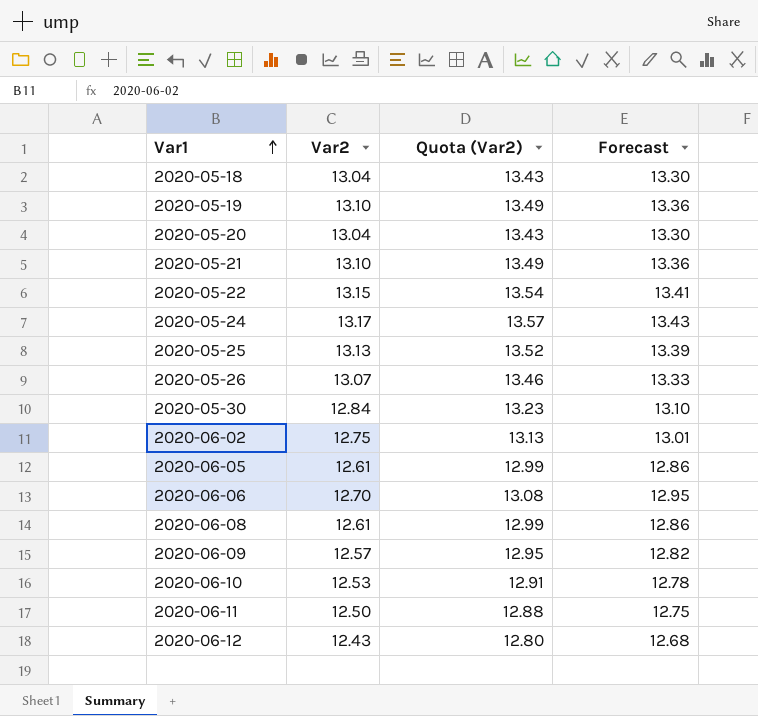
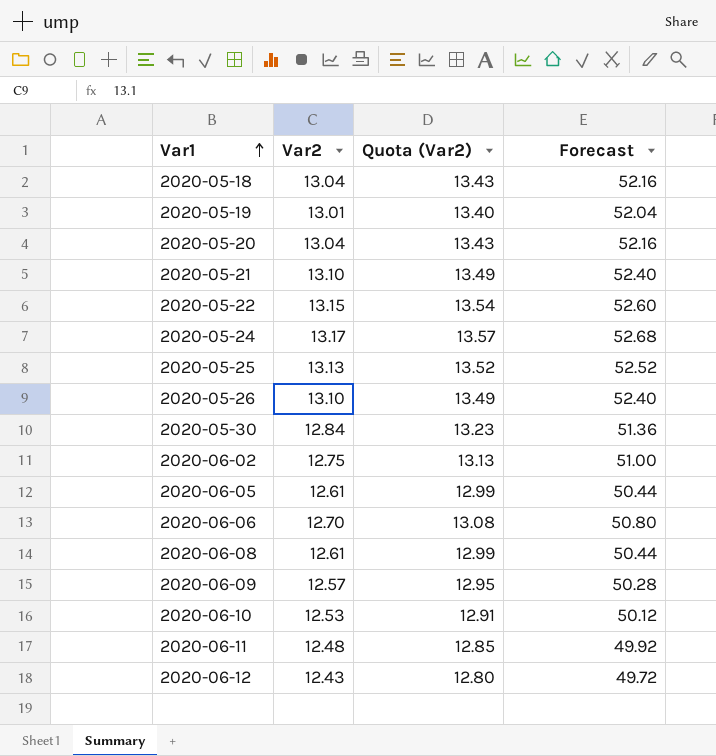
column Forecast | formula: [Var2] * 1.02 -> [Var2] * 4
2020-05-19 | Var2: 13.10 -> 13.01
2020-05-19 | Quota (Var2): 13.49 -> 13.40
2020-05-26 | Var2: 13.07 -> 13.10
2020-05-26 | Quota (Var2): 13.46 -> 13.49
2020-06-11 | Var2: 12.50 -> 12.48
2020-06-11 | Quota (Var2): 12.88 -> 12.85

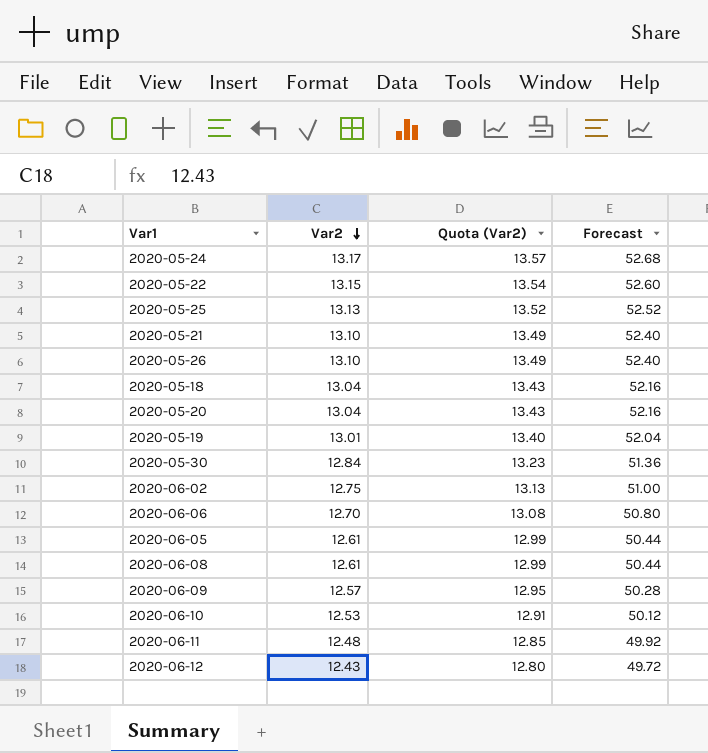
row order: Var1 ascending -> Var2 descending

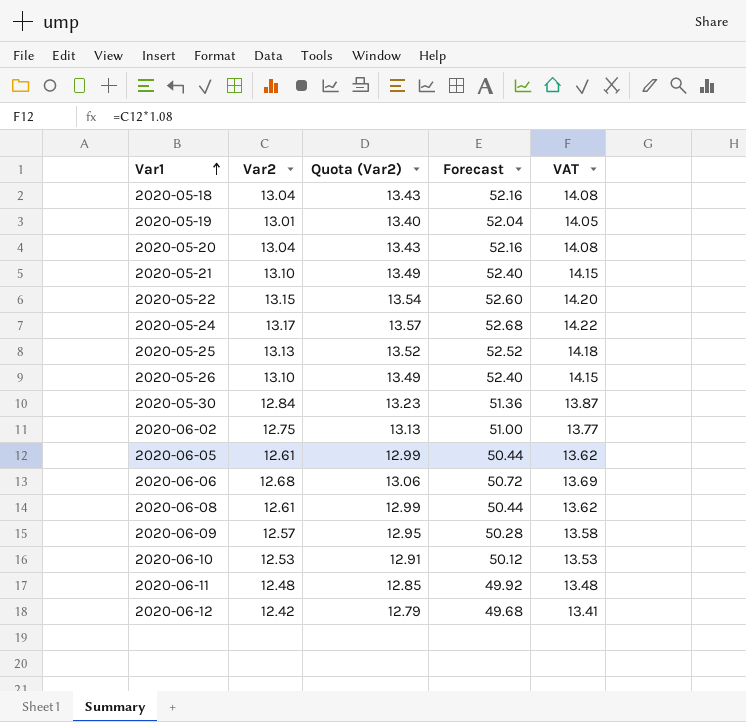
row order: Var2 descending -> Var1 ascending
column VAT | formula: none -> [Var2] * 1.08
2020-06-06 | Var2: 12.70 -> 12.68
2020-06-06 | Quota (Var2): 13.08 -> 13.06
2020-06-06 | Forecast: 50.80 -> 50.72
2020-06-12 | Var2: 12.43 -> 12.42
2020-06-12 | Quota (Var2): 12.80 -> 12.79
2020-06-12 | Forecast: 49.72 -> 49.68

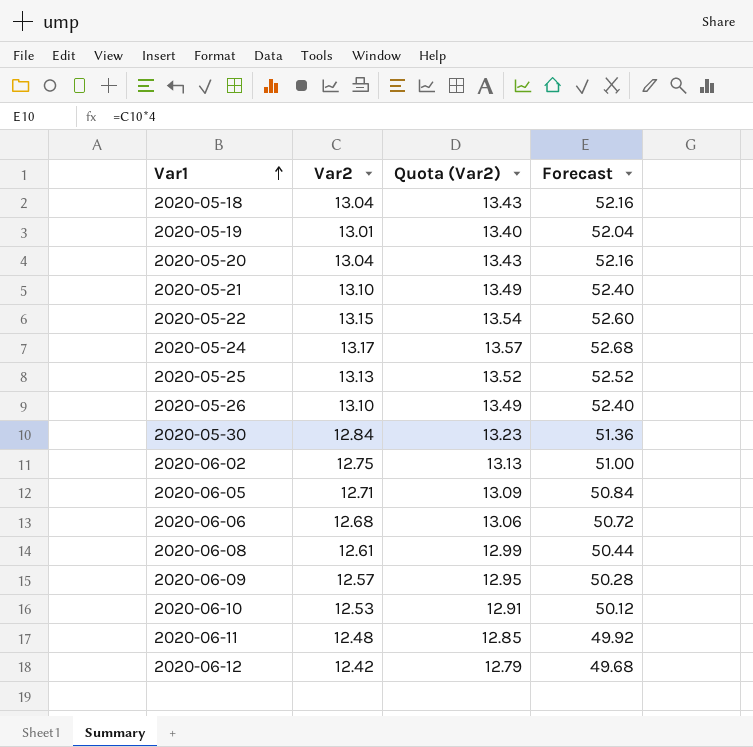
column VAT | formula: [Var2] * 1.08 -> none
2020-06-05 | Var2: 12.61 -> 12.71
2020-06-05 | Quota (Var2): 12.99 -> 13.09
2020-06-05 | Forecast: 50.44 -> 50.84

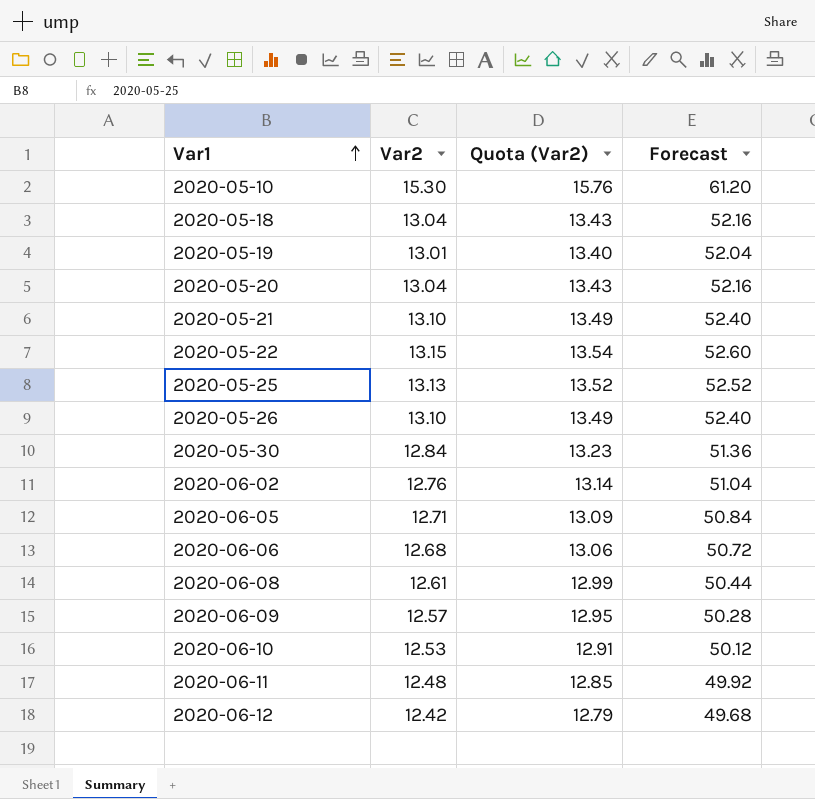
row 2020-05-24: 13.17 | 13.57 | 52.68 -> none
row 2020-05-10: none -> 15.30 | 15.76 | 61.20
2020-06-02 | Var2: 12.75 -> 12.76
2020-06-02 | Quota (Var2): 13.13 -> 13.14
2020-06-02 | Forecast: 51.00 -> 51.04

